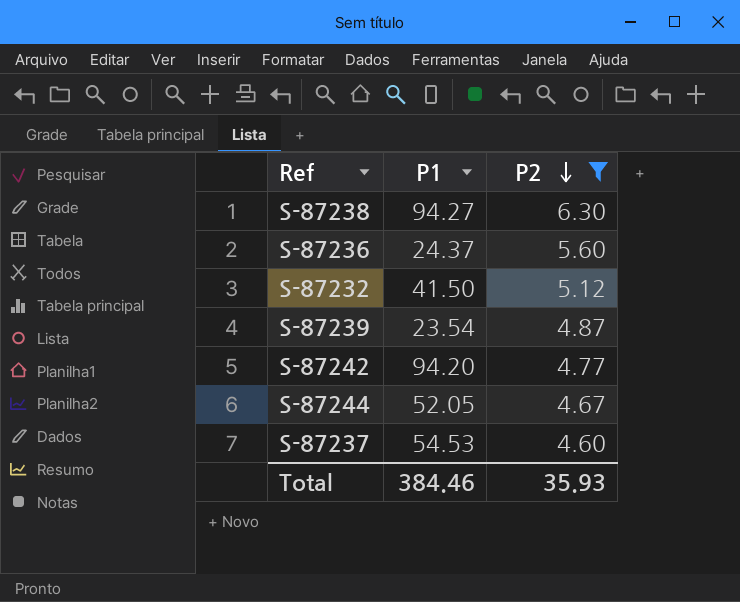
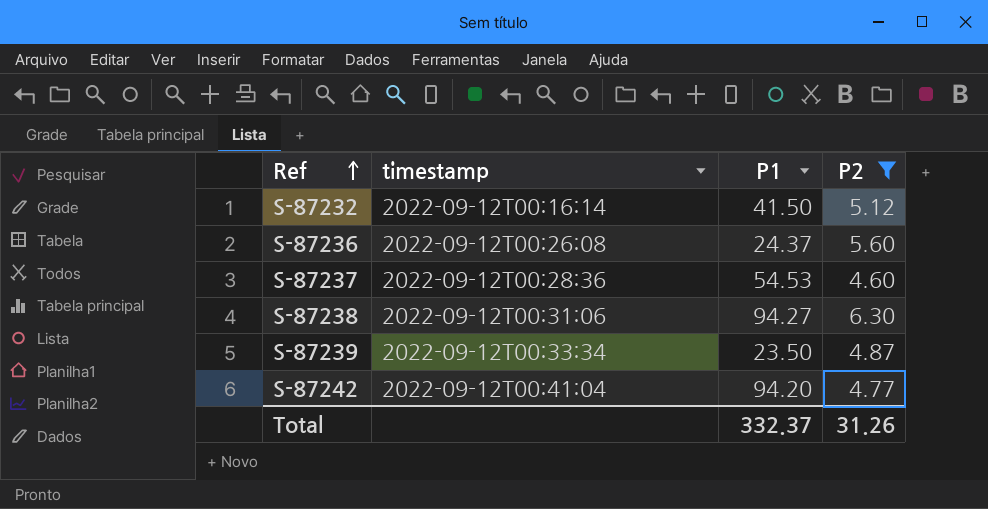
row order: P2 descending -> Ref ascending
column timestamp | position: none -> 2
row S-87244: 52.05 | 4.67 -> none
S-87239 | P1: 23.54 -> 23.50
Total | P1: 384.46 -> 332.37
Total | P2: 35.93 -> 31.26

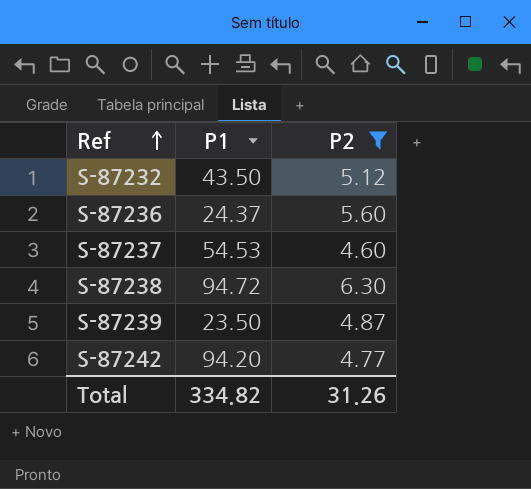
column timestamp | position: 2 -> none
S-87232 | P1: 41.50 -> 43.50
S-87238 | P1: 94.27 -> 94.72
Total | P1: 332.37 -> 334.82

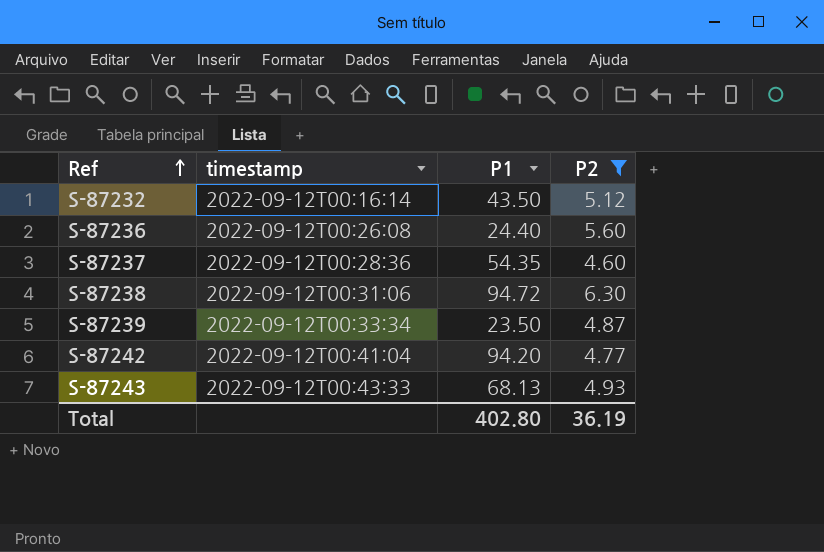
column timestamp | position: none -> 2
S-87236 | P1: 24.37 -> 24.40
S-87237 | P1: 54.53 -> 54.35
row S-87243: none -> 2022-09-12T00:43:33 | 68.13 | 4.93
Total | P1: 334.82 -> 402.80
Total | P2: 31.26 -> 36.19

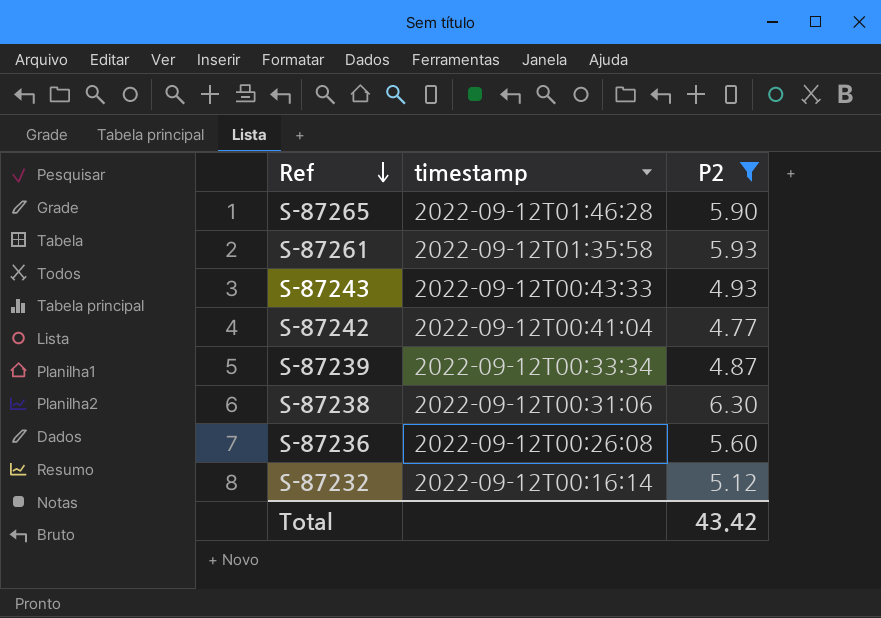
row order: Ref ascending -> Ref descending
column P1 | position: 3 -> none
row S-87237: 2022-09-12T00:28:36 | 54.35 | 4.60 -> none
row S-87265: none -> 2022-09-12T01:46:28 | 5.90
row S-87261: none -> 2022-09-12T01:35:58 | 5.93
Total | P2: 36.19 -> 43.42

